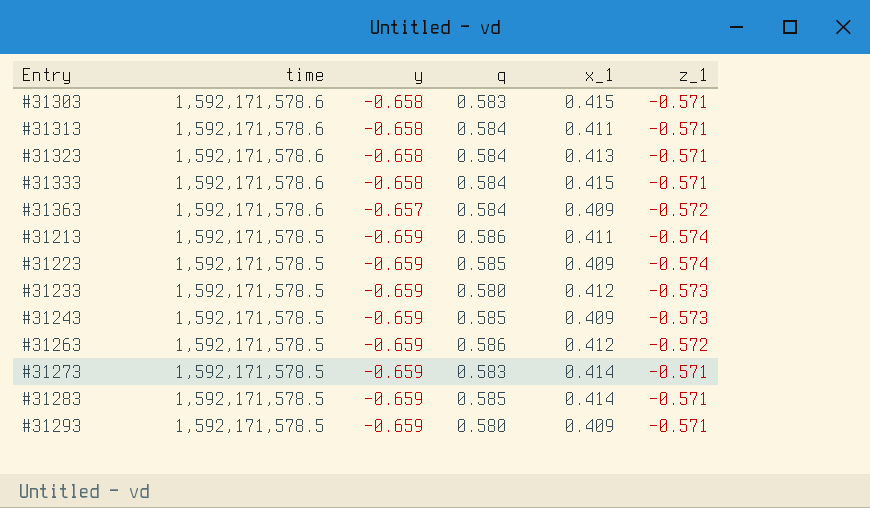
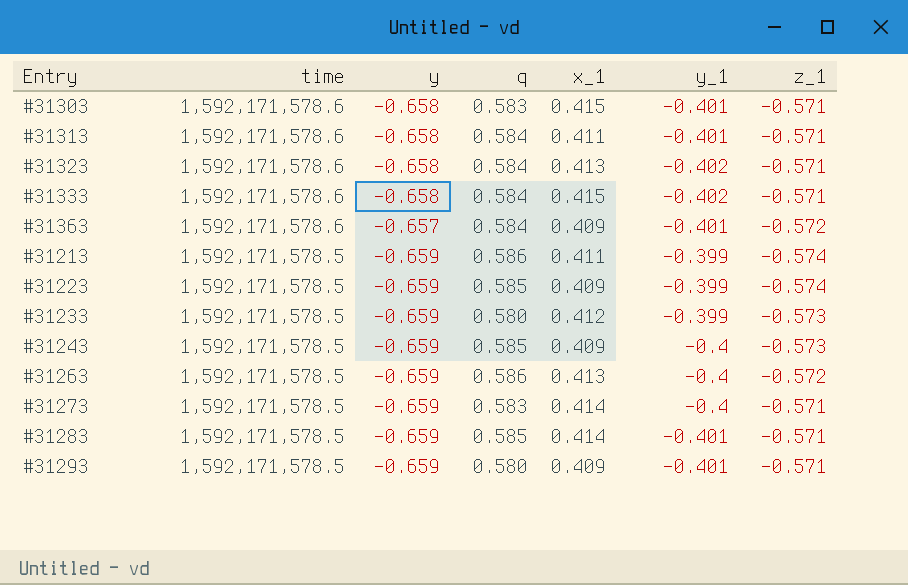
column y_1 | position: none -> 6
#31263 | x_1: 0.412 -> 0.413

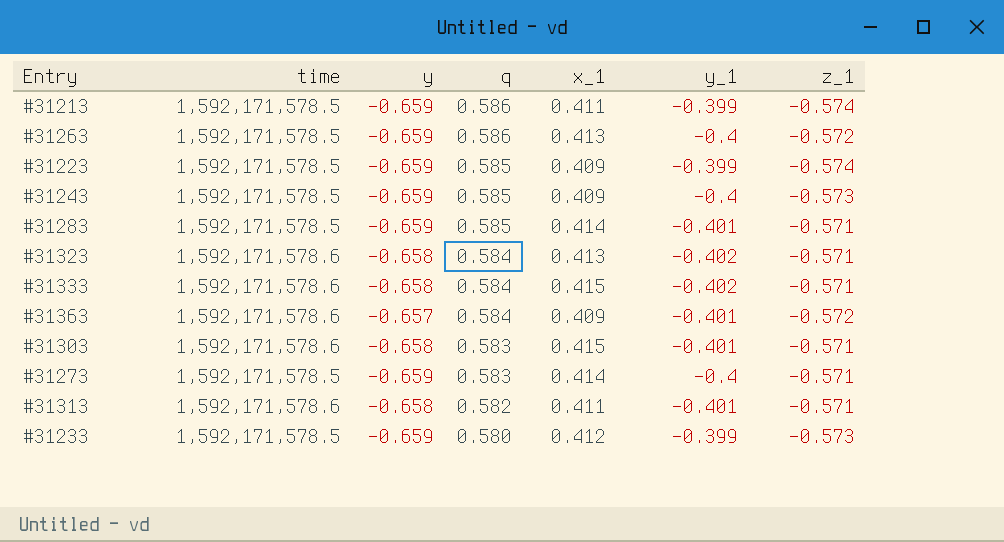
row order: time descending -> q descending
row #31293: 1,592,171,578.5 | -0.659 | 0.580 | 0.409 | -0.401 | -0.571 -> none
#31313 | q: 0.584 -> 0.582

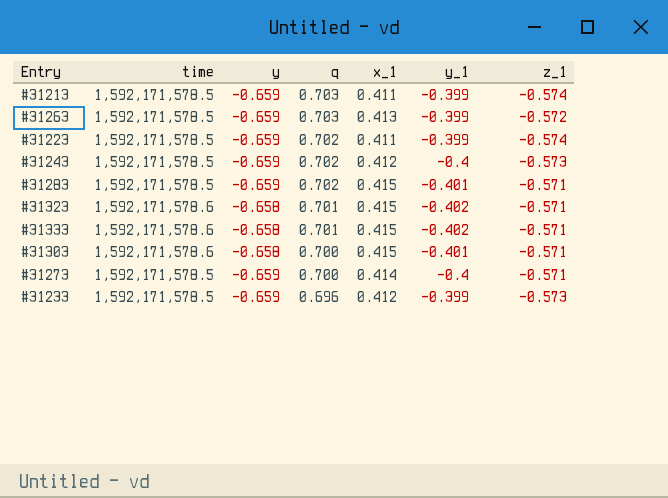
row #31363: 1,592,171,578.6 | -0.657 | 0.584 | 0.409 | -0.401 | -0.572 -> none
row #31313: 1,592,171,578.6 | -0.658 | 0.582 | 0.411 | -0.401 | -0.571 -> none
#31213 | q: 0.586 -> 0.703
#31263 | q: 0.586 -> 0.703
#31263 | y_1: -0.4 -> -0.399
#31223 | q: 0.585 -> 0.702
#31223 | x_1: 0.409 -> 0.411
#31243 | q: 0.585 -> 0.702
#31243 | x_1: 0.409 -> 0.412
#31283 | q: 0.585 -> 0.702
#31283 | x_1: 0.414 -> 0.415
#31323 | q: 0.584 -> 0.701
#31323 | x_1: 0.413 -> 0.415
#31333 | q: 0.584 -> 0.701
#31303 | q: 0.583 -> 0.700
#31273 | q: 0.583 -> 0.700
#31233 | q: 0.580 -> 0.696

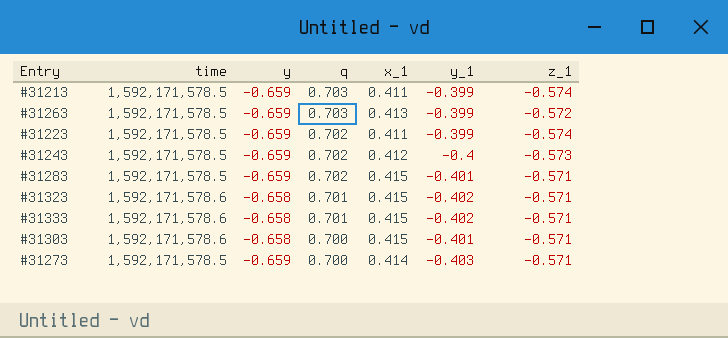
row #31233: 1,592,171,578.5 | -0.659 | 0.696 | 0.412 | -0.399 | -0.573 -> none
#31273 | y_1: -0.4 -> -0.403

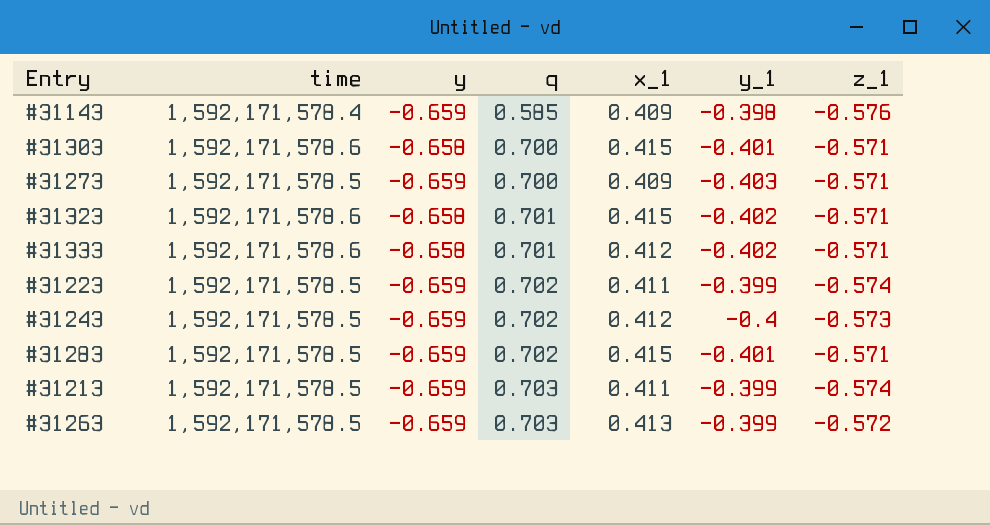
row order: q descending -> q ascending
row #31143: none -> 1,592,171,578.4 | -0.659 | 0.585 | 0.409 | -0.398 | -0.576
#31273 | x_1: 0.414 -> 0.409
#31333 | x_1: 0.415 -> 0.412

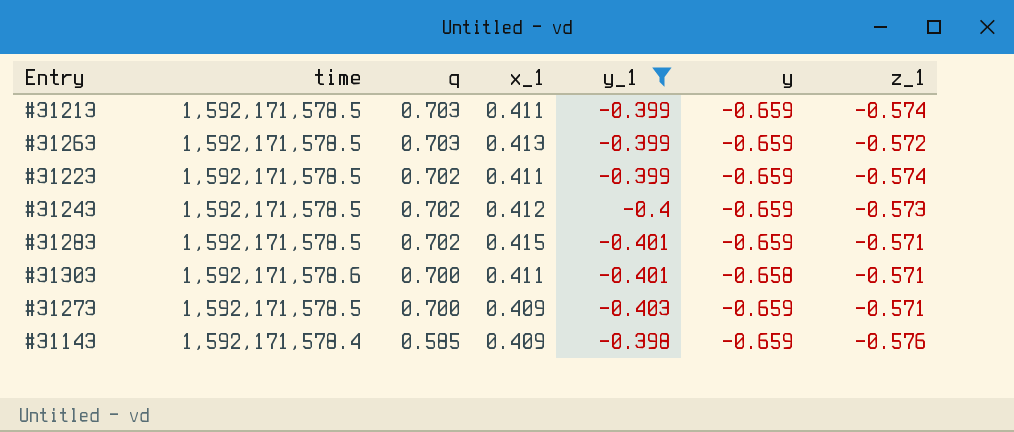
filter: none -> y_1 != -0.402
row order: q ascending -> q descending
column y | position: 3 -> 6
#31303 | x_1: 0.415 -> 0.411

